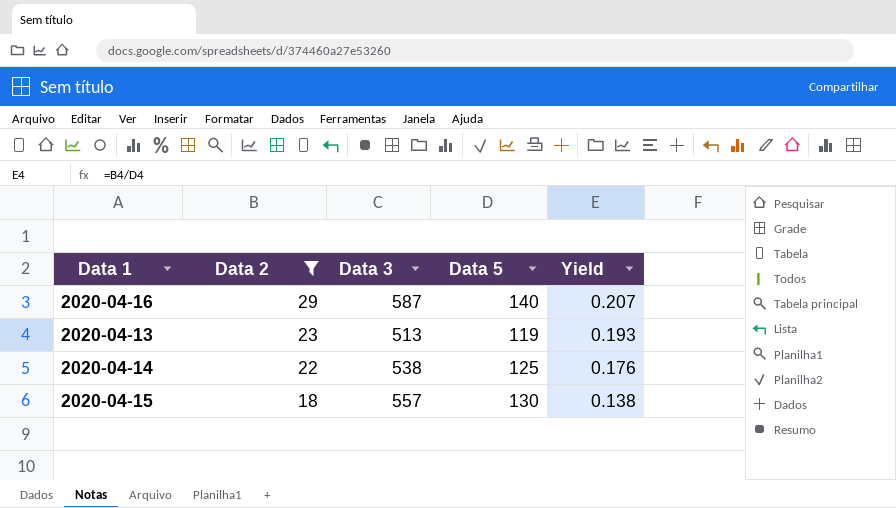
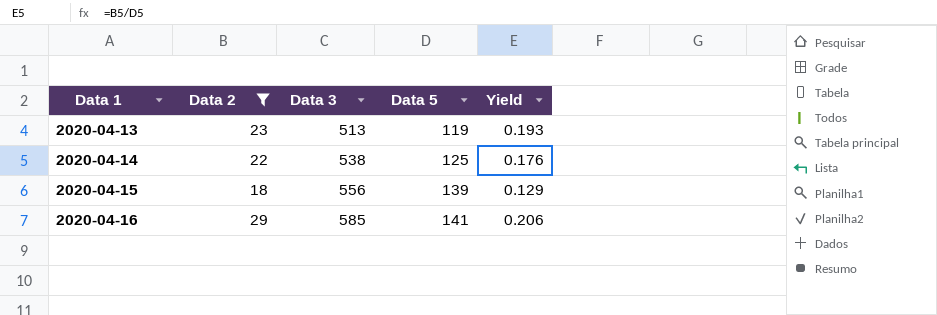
row order: Data 2 descending -> Data 1 ascending
2020-04-15 | Data 3: 557 -> 556
2020-04-15 | Data 5: 130 -> 139
2020-04-15 | Yield: 0.138 -> 0.129
2020-04-16 | Data 3: 587 -> 585
2020-04-16 | Data 5: 140 -> 141
2020-04-16 | Yield: 0.207 -> 0.206

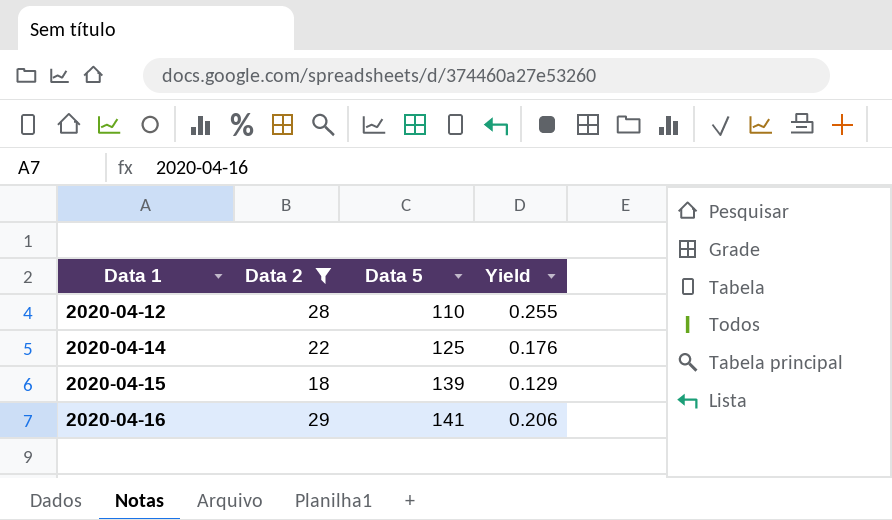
column Data 3 | position: 3 -> none
row 2020-04-13: 23 | 513 | 119 | 0.193 -> none
row 2020-04-12: none -> 28 | 110 | 0.255

